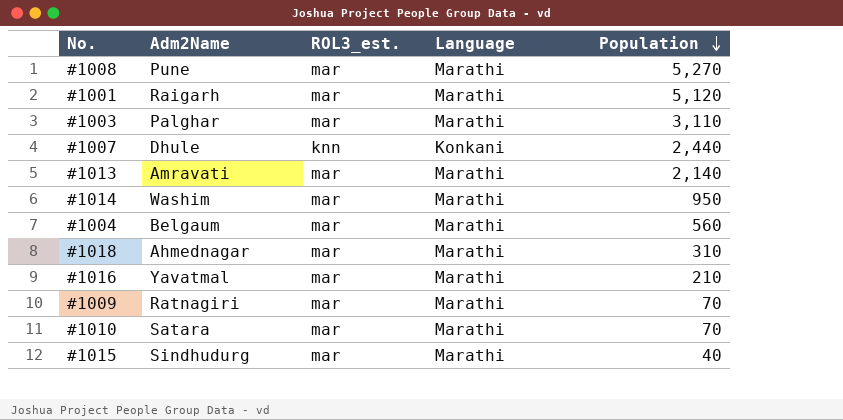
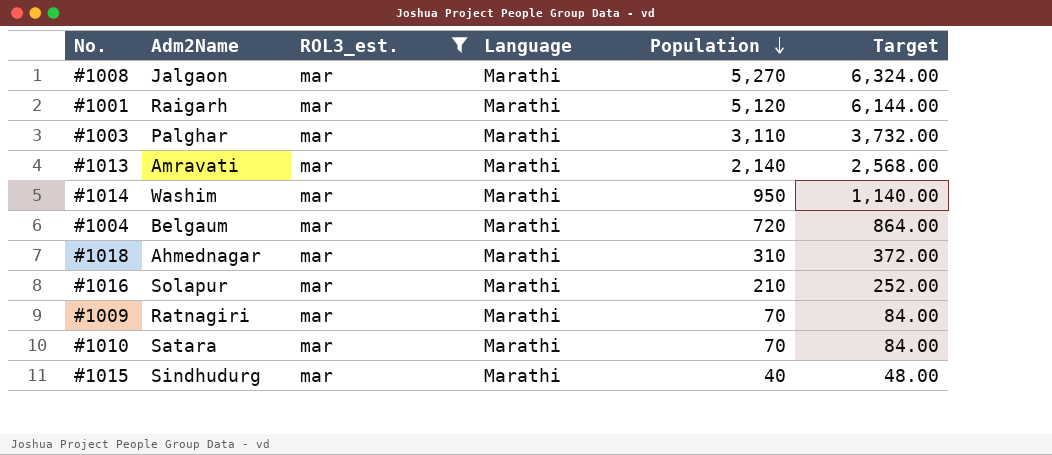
filter: none -> ROL3_est. = mar
column Target | formula: none -> [Population] * 1.2
#1008 | Adm2Name: Pune -> Jalgaon
#1004 | Population: 560 -> 720
#1016 | Adm2Name: Yavatmal -> Solapur

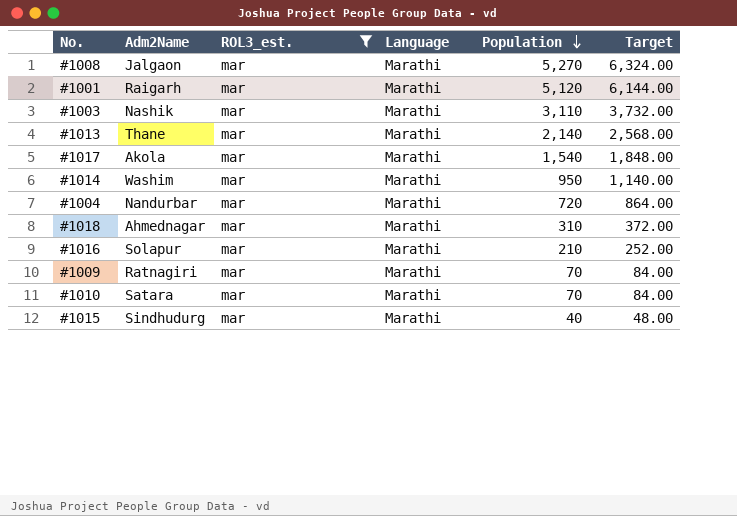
#1003 | Adm2Name: Palghar -> Nashik
#1013 | Adm2Name: Amravati -> Thane
row #1017: none -> Akola | mar | Marathi | 1,540 | 1,848.00
#1004 | Adm2Name: Belgaum -> Nandurbar

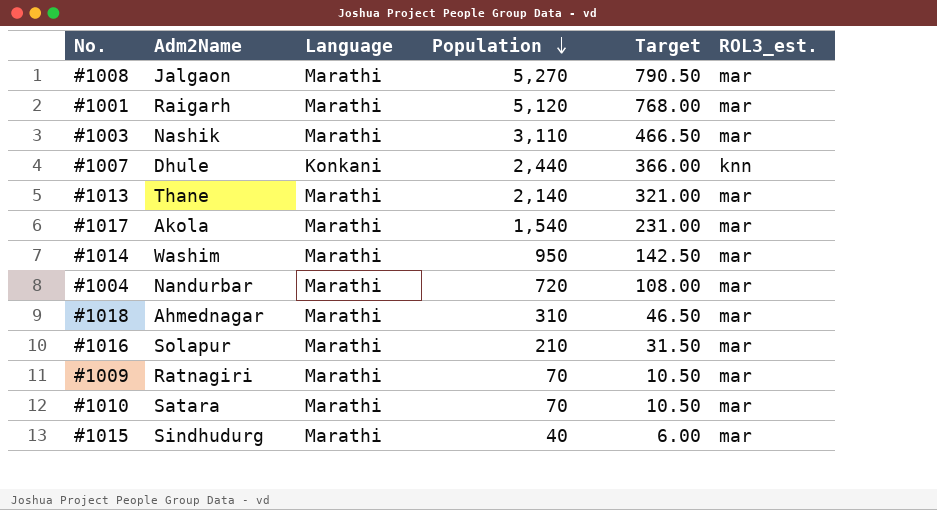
filter: ROL3_est. = mar -> none
column Target | formula: [Population] * 1.2 -> [Population] * 0.15
column ROL3_est. | position: 3 -> 6

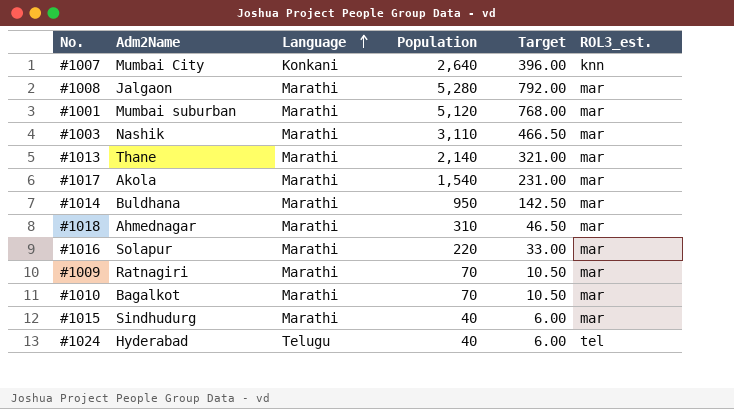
row order: Population descending -> Language ascending
row #1004: Nandurbar | Marathi | 720 | 108.00 | mar -> none
#1007 | Adm2Name: Dhule -> Mumbai City
#1007 | Population: 2,440 -> 2,640
#1007 | Target: 366.00 -> 396.00
#1008 | Population: 5,270 -> 5,280
#1008 | Target: 790.50 -> 792.00
#1001 | Adm2Name: Raigarh -> Mumbai suburban
#1014 | Adm2Name: Washim -> Buldhana
#1016 | Population: 210 -> 220
#1016 | Target: 31.50 -> 33.00
#1010 | Adm2Name: Satara -> Bagalkot
row #1024: none -> Hyderabad | Telugu | 40 | 6.00 | tel

